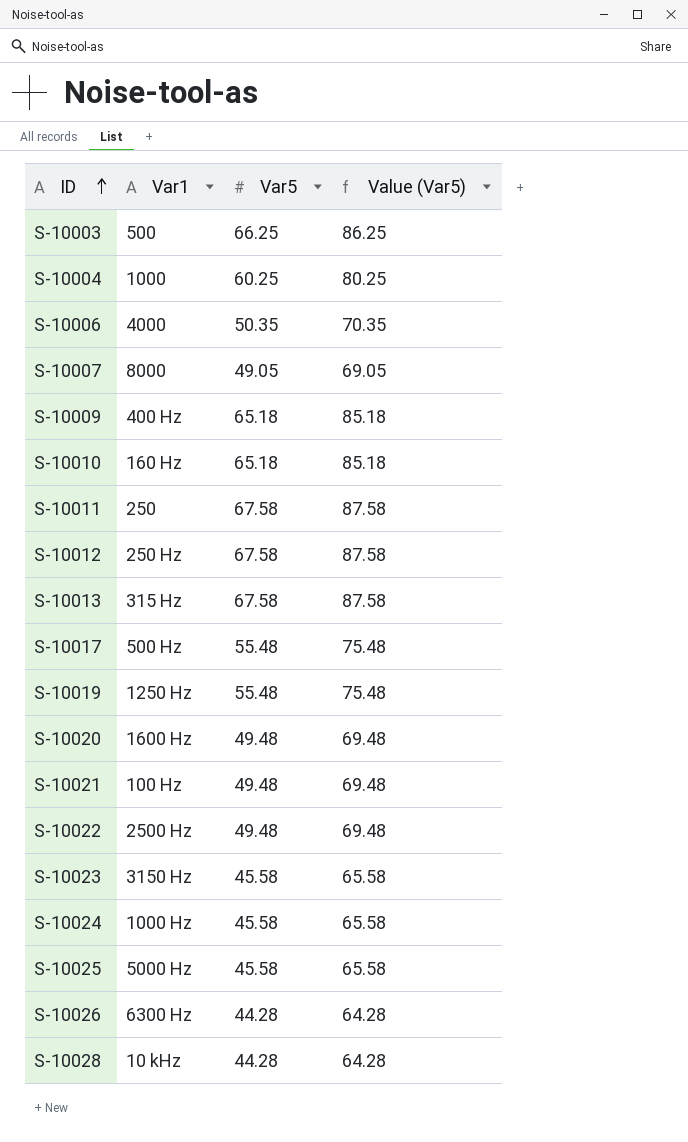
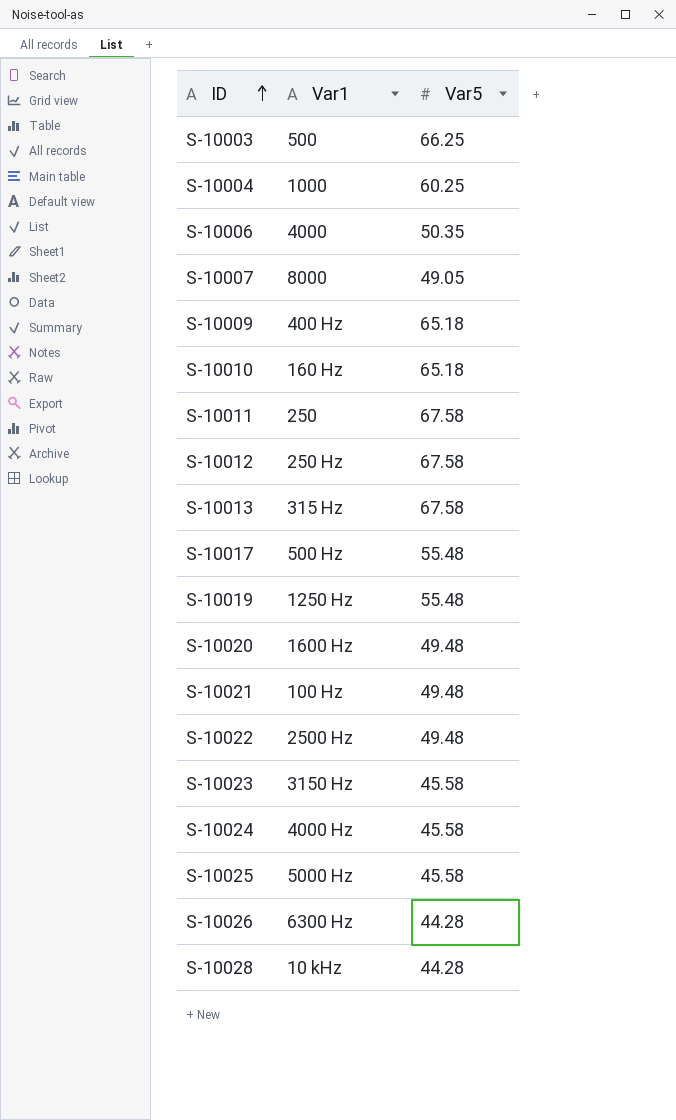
column Value (Var5) | formula: [Var5] + 20 -> none
S-10024 | Var1: 1000 Hz -> 4000 Hz

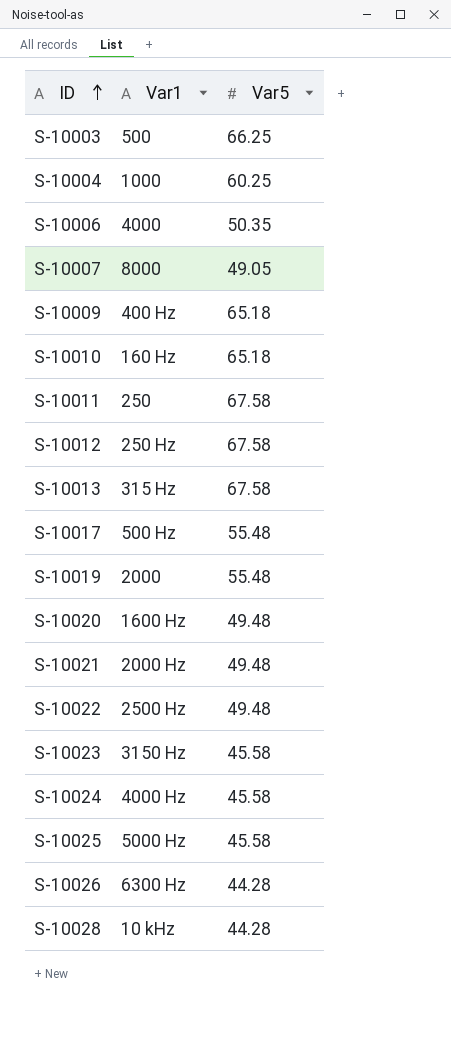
S-10019 | Var1: 1250 Hz -> 2000
S-10021 | Var1: 100 Hz -> 2000 Hz

